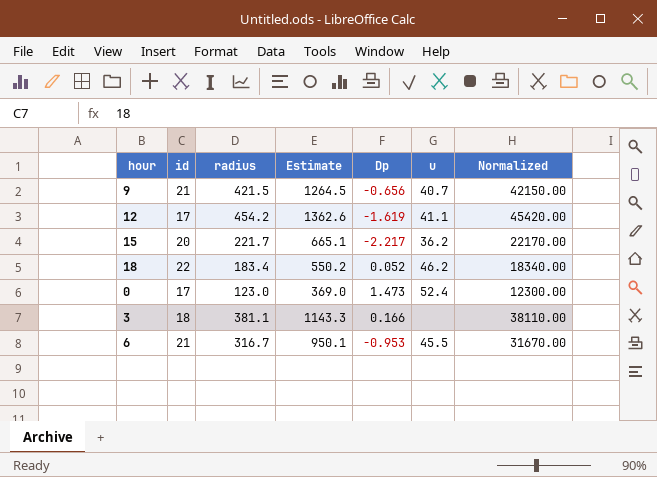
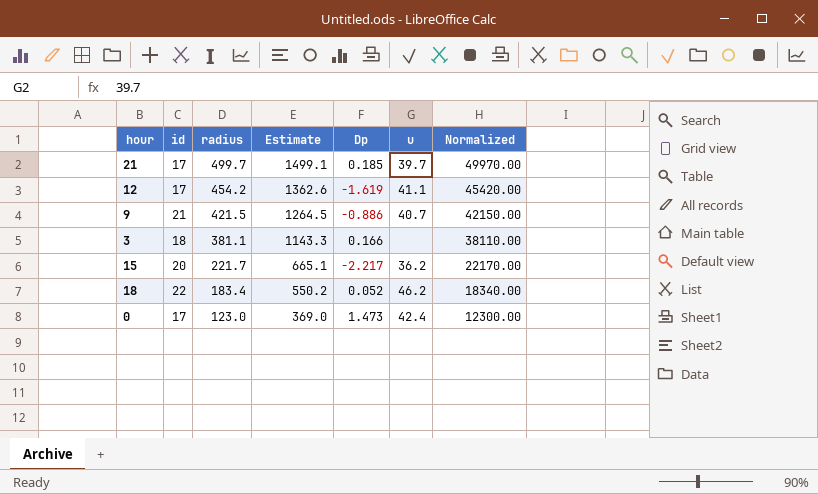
row order: none -> radius descending
row 6: 21 | 316.7 | 950.1 | -0.953 | 45.5 | 31670.00 -> none
row 21: none -> 17 | 499.7 | 1499.1 | 0.185 | 39.7 | 49970.00
9 | Dp: -0.656 -> -0.886
0 | u: 52.4 -> 42.4

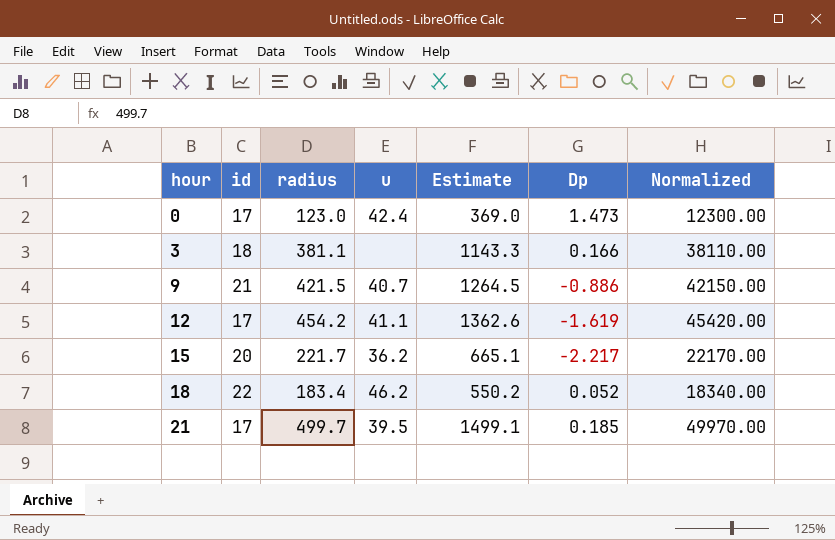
row order: radius descending -> hour ascending
column u | position: 6 -> 4
21 | u: 39.7 -> 39.5

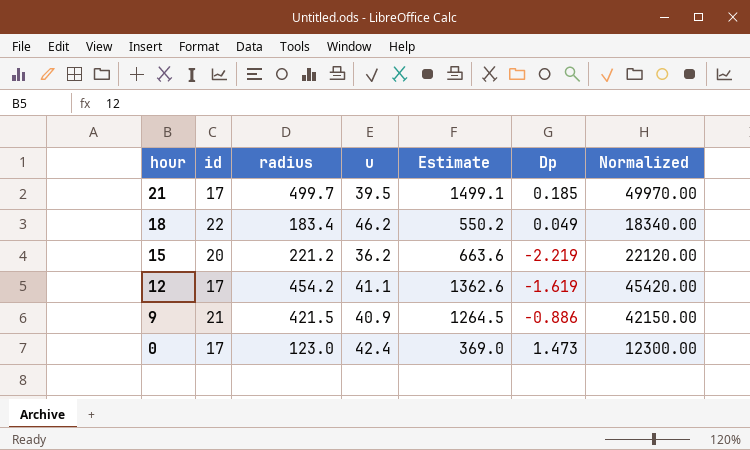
row order: hour ascending -> hour descending
row 3: 18 | 381.1 | none | 1143.3 | 0.166 | 38110.00 -> none
18 | Dp: 0.052 -> 0.049
15 | radius: 221.7 -> 221.2
15 | Estimate: 665.1 -> 663.6
15 | Dp: -2.217 -> -2.219
15 | Normalized: 22170.00 -> 22120.00
9 | u: 40.7 -> 40.9

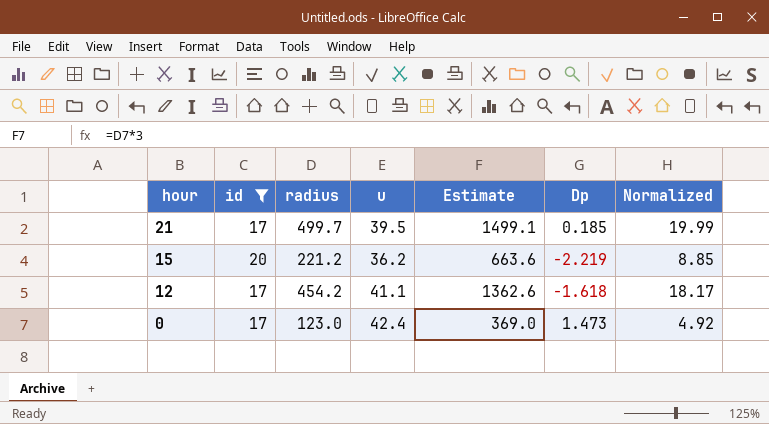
filter: none -> id <= 20
column Normalized | formula: [radius] * 100 -> [radius] * 0.04
12 | Dp: -1.619 -> -1.618

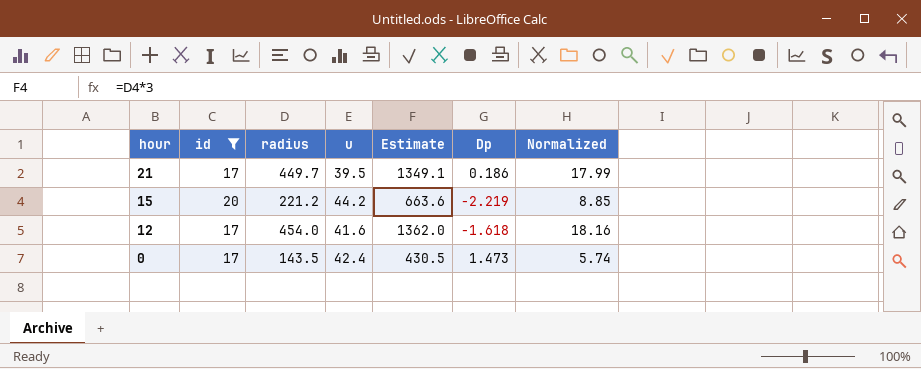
21 | radius: 499.7 -> 449.7
21 | Estimate: 1499.1 -> 1349.1
21 | Dp: 0.185 -> 0.186
21 | Normalized: 19.99 -> 17.99
15 | u: 36.2 -> 44.2
12 | radius: 454.2 -> 454.0
12 | u: 41.1 -> 41.6
12 | Estimate: 1362.6 -> 1362.0
12 | Normalized: 18.17 -> 18.16
0 | radius: 123.0 -> 143.5
0 | Estimate: 369.0 -> 430.5
0 | Normalized: 4.92 -> 5.74

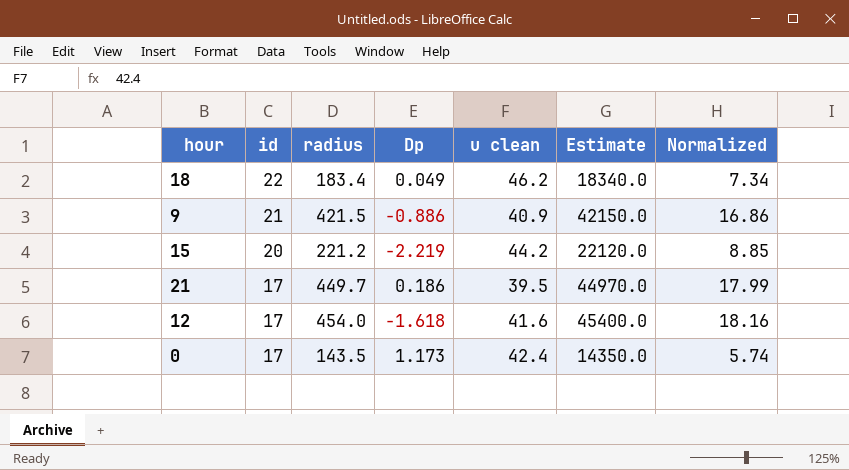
filter: id <= 20 -> none
row order: hour descending -> id descending
column Dp | position: 6 -> 4
column name: u -> u clean
column Estimate | formula: [radius] * 3 -> [radius] * 100
0 | Dp: 1.473 -> 1.173

